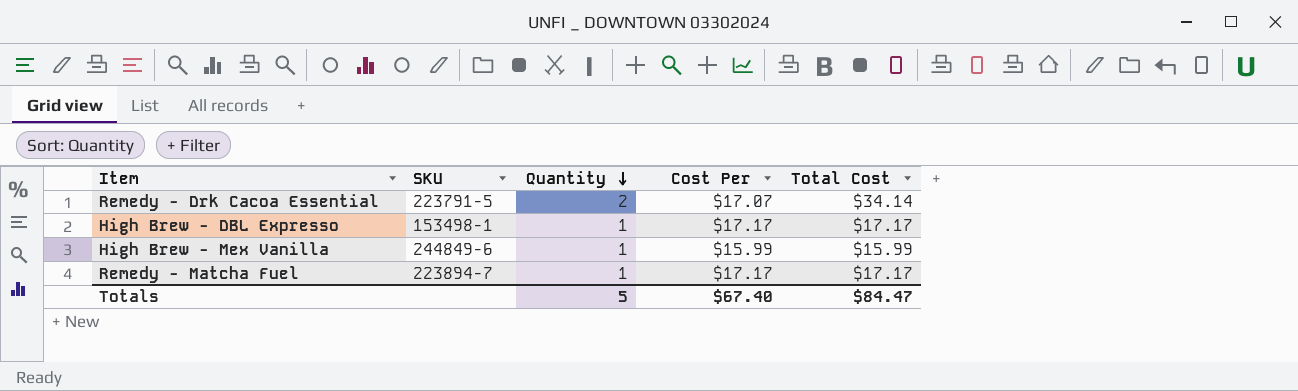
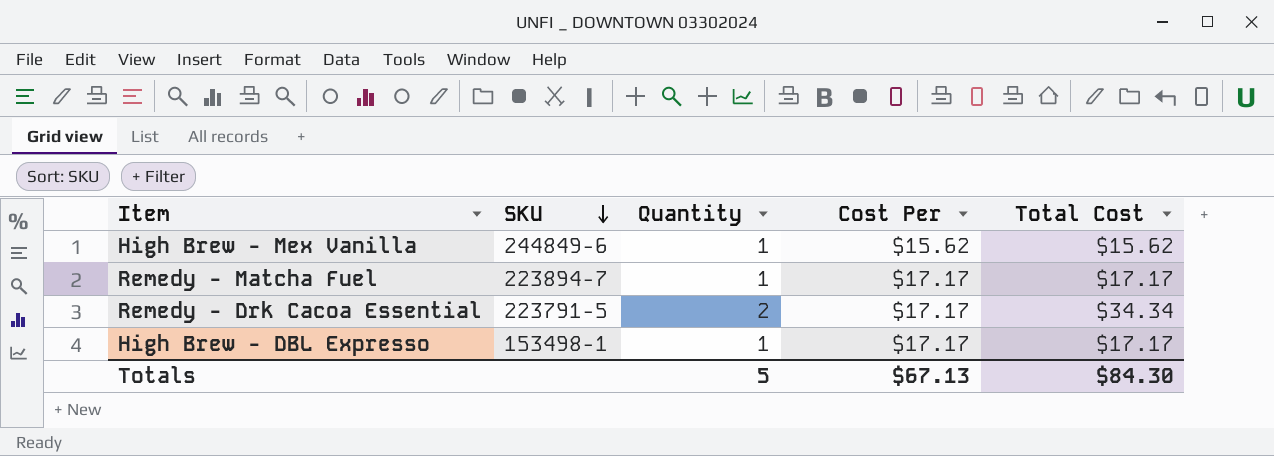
row order: Quantity descending -> SKU descending
High Brew - Mex Vanilla | Cost Per: $15.99 -> $15.62
High Brew - Mex Vanilla | Total Cost: $15.99 -> $15.62
Remedy - Drk Cacoa Essential | Cost Per: $17.07 -> $17.17
Remedy - Drk Cacoa Essential | Total Cost: $34.14 -> $34.34
Totals | Cost Per: $67.40 -> $67.13
Totals | Total Cost: $84.47 -> $84.30

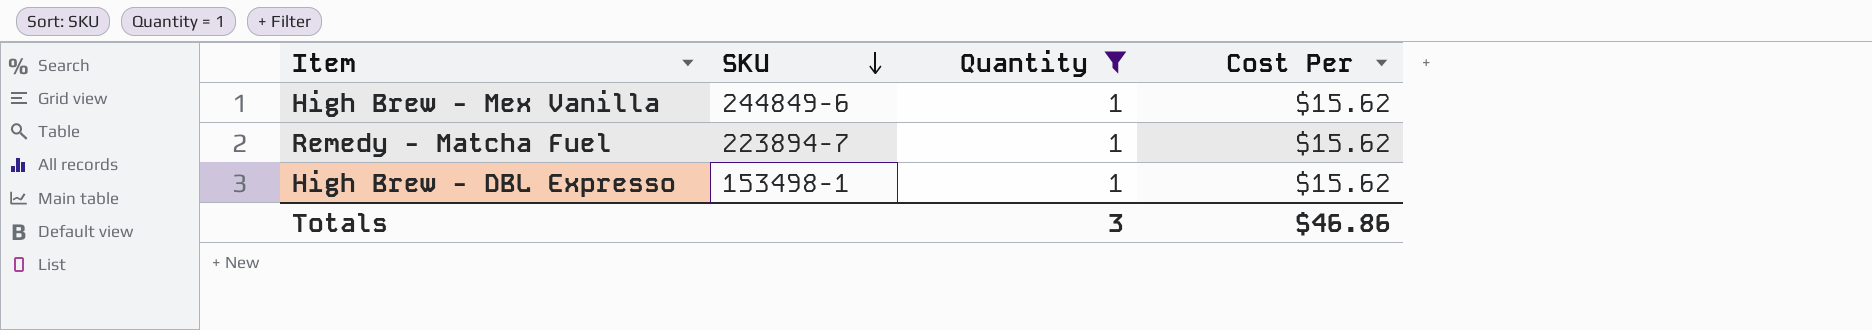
filter: none -> Quantity = 1
column Total Cost | formula: [Quantity] * [Cost Per] -> none
Remedy - Matcha Fuel | Cost Per: $17.17 -> $15.62
High Brew - DBL Expresso | Cost Per: $17.17 -> $15.62
Totals | Quantity: 5 -> 3
Totals | Cost Per: $67.13 -> $46.86

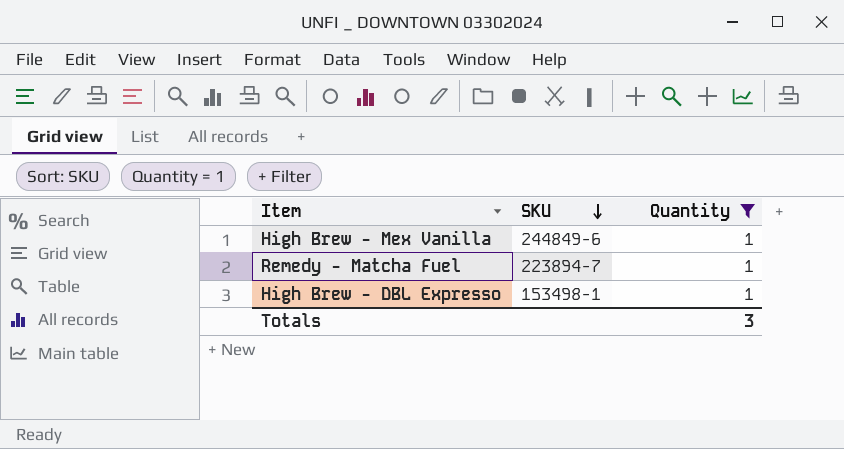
column Cost Per | position: 4 -> none

